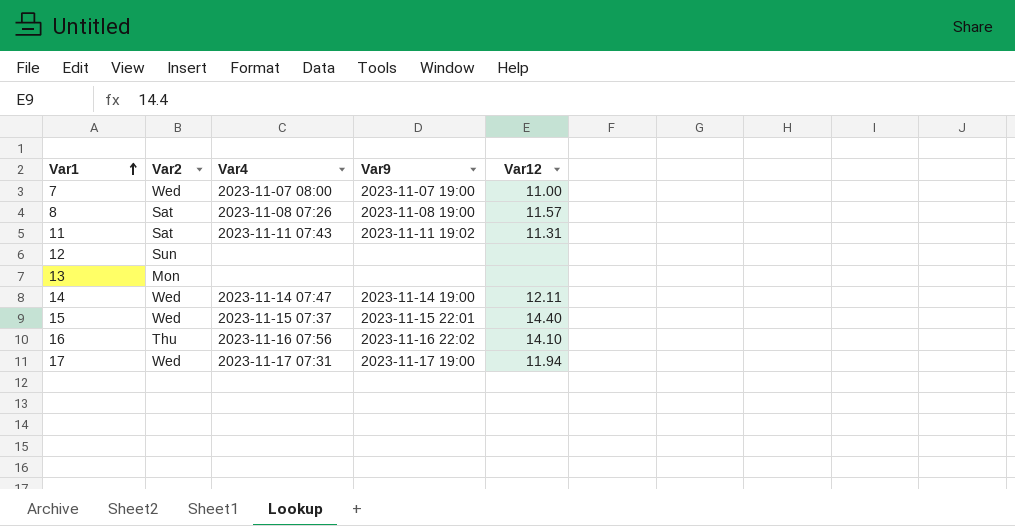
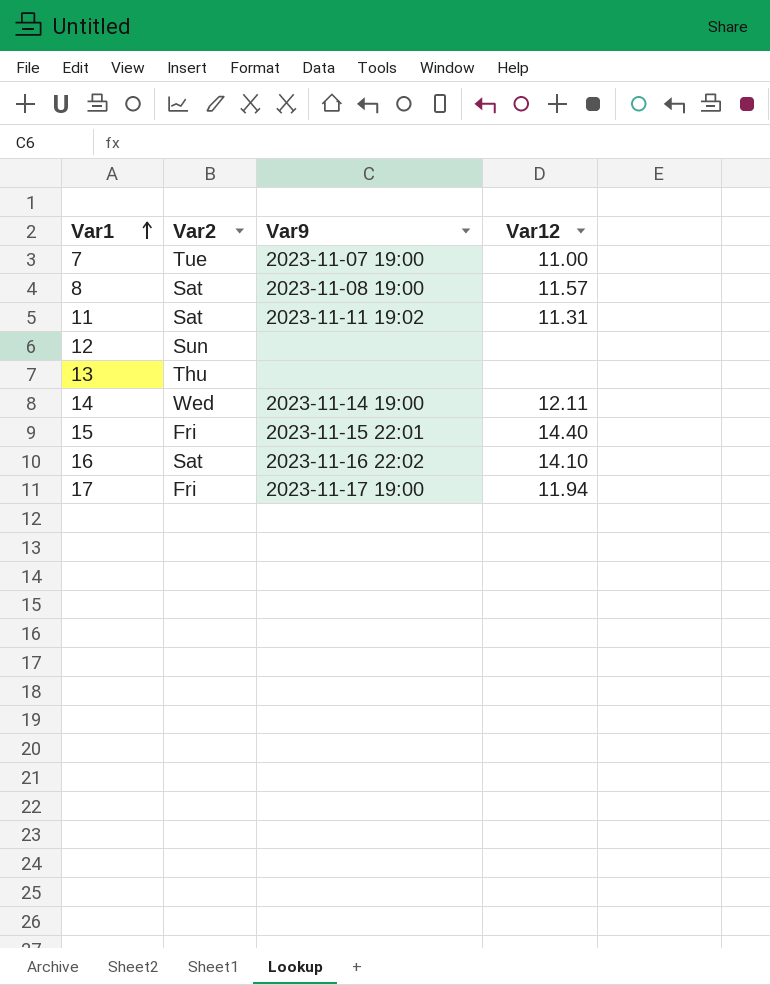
column Var4 | position: 3 -> none
7 | Var2: Wed -> Tue
13 | Var2: Mon -> Thu
15 | Var2: Wed -> Fri
16 | Var2: Thu -> Sat
17 | Var2: Wed -> Fri

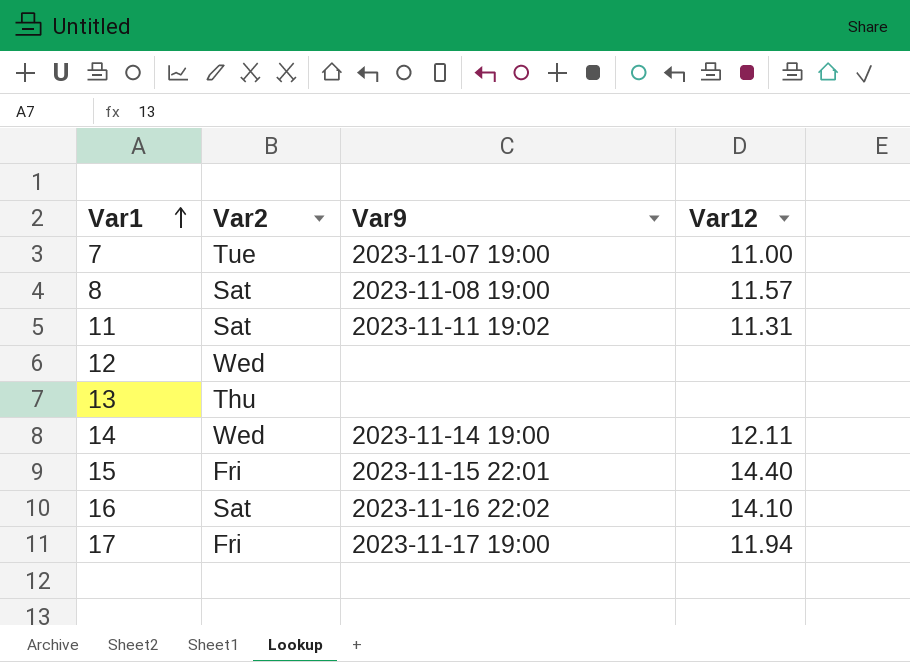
12 | Var2: Sun -> Wed

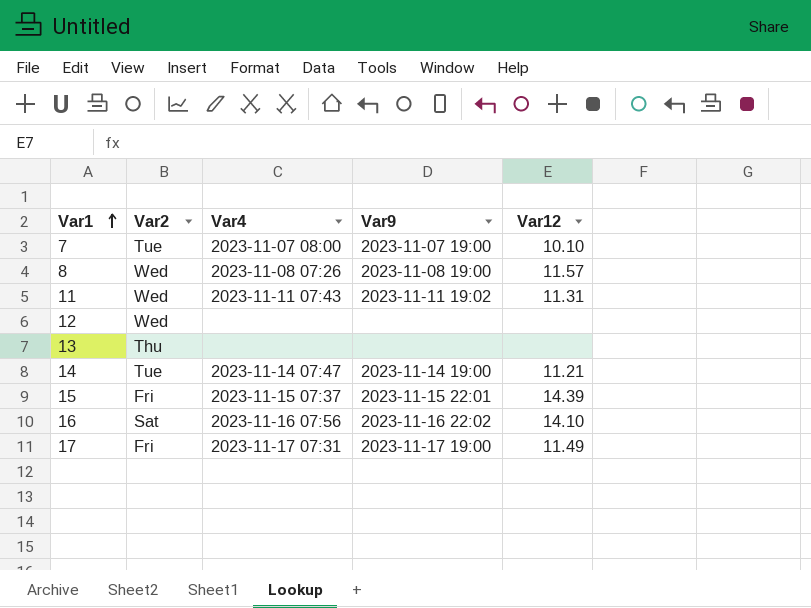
column Var4 | position: none -> 3
7 | Var12: 11.00 -> 10.10
8 | Var2: Sat -> Wed
11 | Var2: Sat -> Wed
14 | Var2: Wed -> Tue
14 | Var12: 12.11 -> 11.21
15 | Var12: 14.40 -> 14.39
17 | Var12: 11.94 -> 11.49

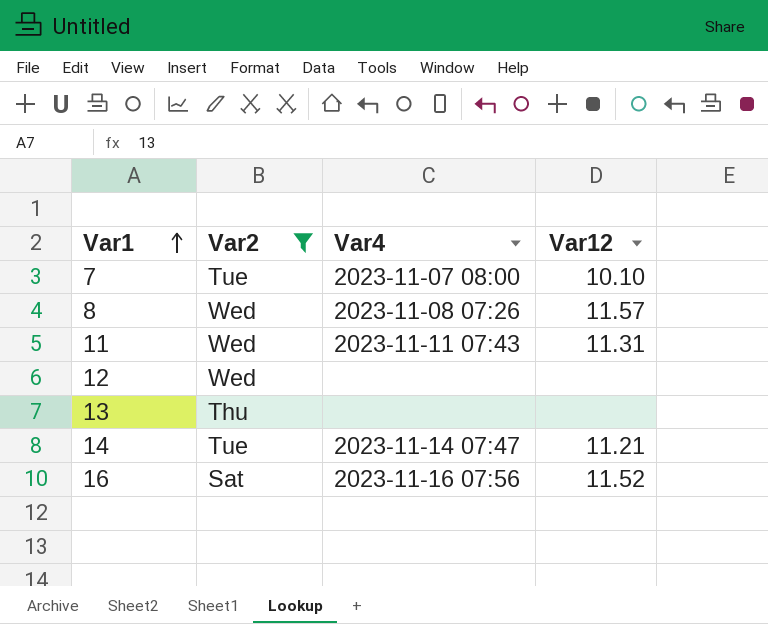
filter: none -> Var2 != Fri
column Var9 | position: 4 -> none
16 | Var12: 14.10 -> 11.52

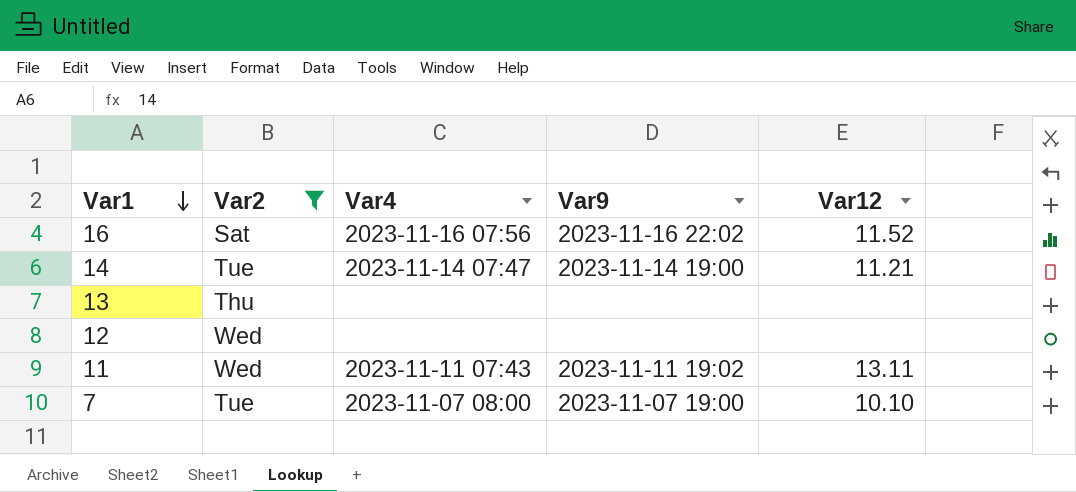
row order: Var1 ascending -> Var1 descending
column Var9 | position: none -> 4
row 8: Wed | 2023-11-08 07:26 | 11.57 -> none
11 | Var12: 11.31 -> 13.11

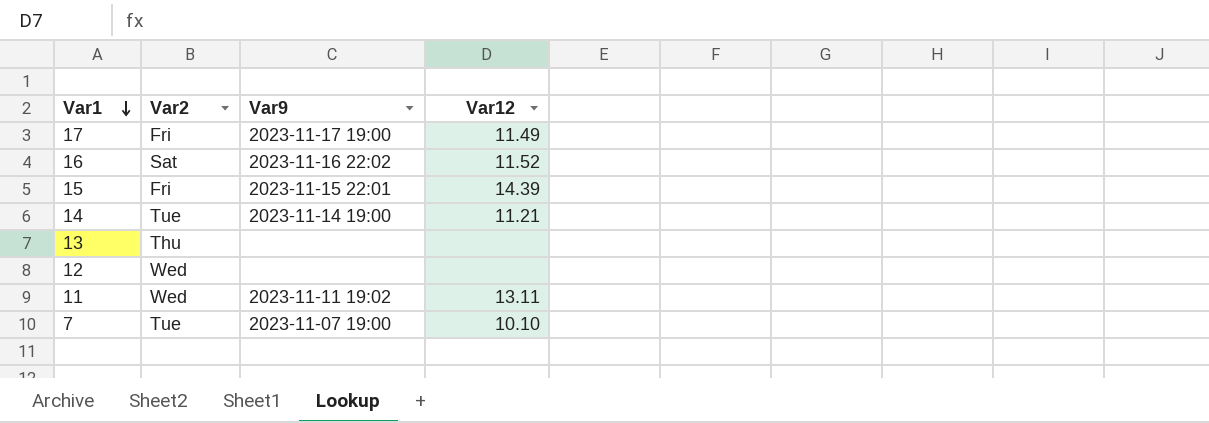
filter: Var2 != Fri -> none
column Var4 | position: 3 -> none

